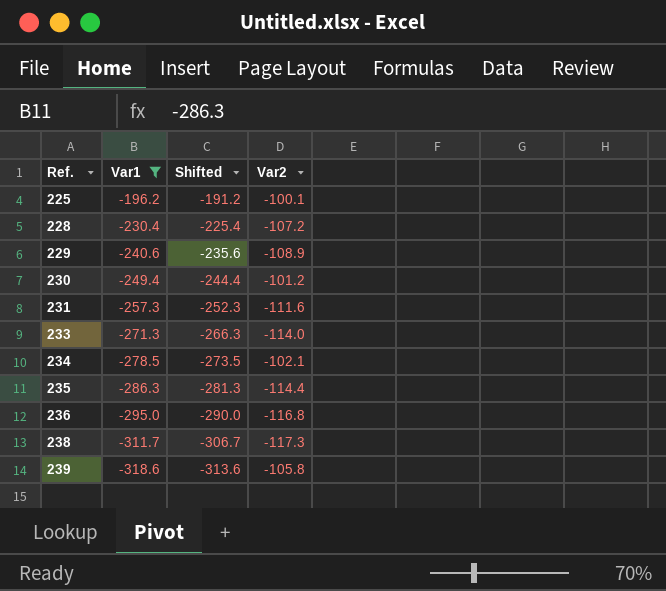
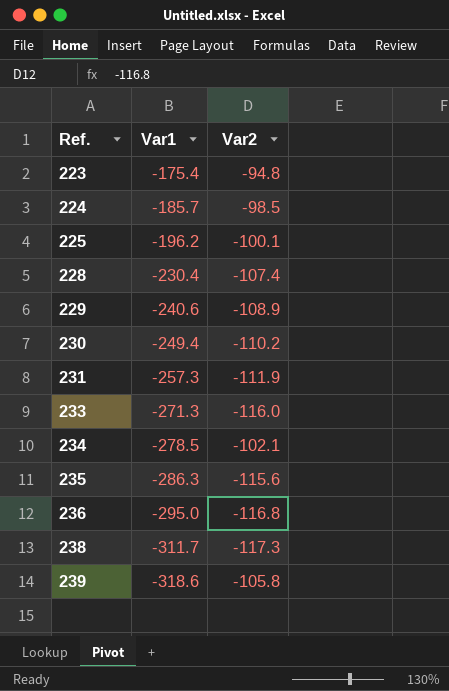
filter: Var1 <= -196.2 -> none
column Shifted | formula: [Var1] + 5 -> none
228 | Var2: -107.2 -> -107.4
230 | Var2: -101.2 -> -110.2
231 | Var2: -111.6 -> -111.9
233 | Var2: -114.0 -> -116.0
235 | Var2: -114.4 -> -115.6

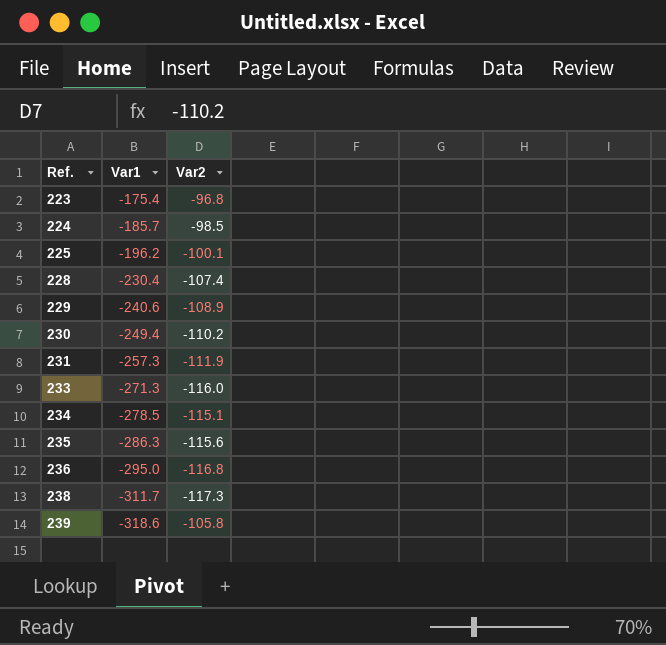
223 | Var2: -94.8 -> -96.8
234 | Var2: -102.1 -> -115.1

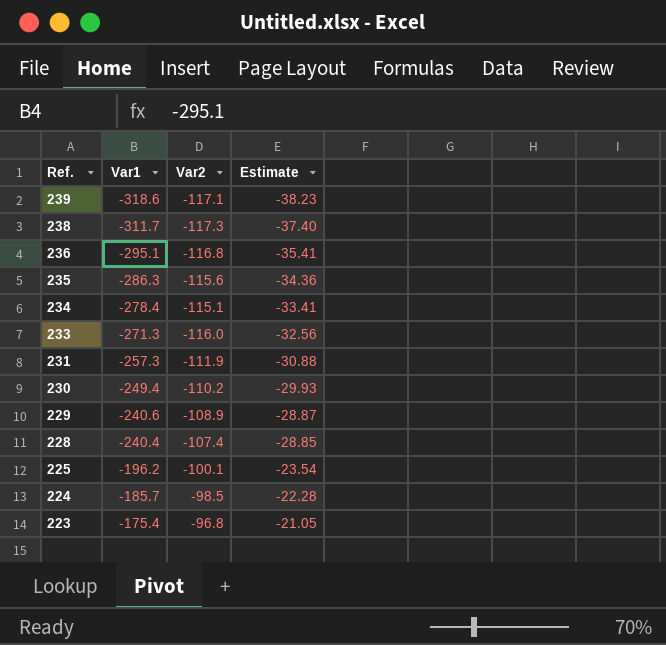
row order: Ref. ascending -> Ref. descending
column Estimate | formula: none -> [Var1] * 0.12
239 | Var2: -105.8 -> -117.1
236 | Var1: -295.0 -> -295.1
234 | Var1: -278.5 -> -278.4
228 | Var1: -230.4 -> -240.4

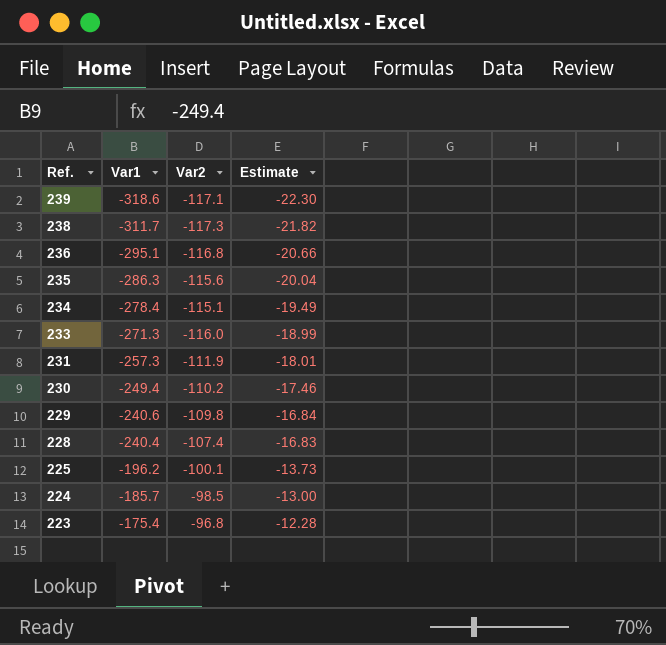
column Estimate | formula: [Var1] * 0.12 -> [Var1] * 0.07
229 | Var2: -108.9 -> -109.8

